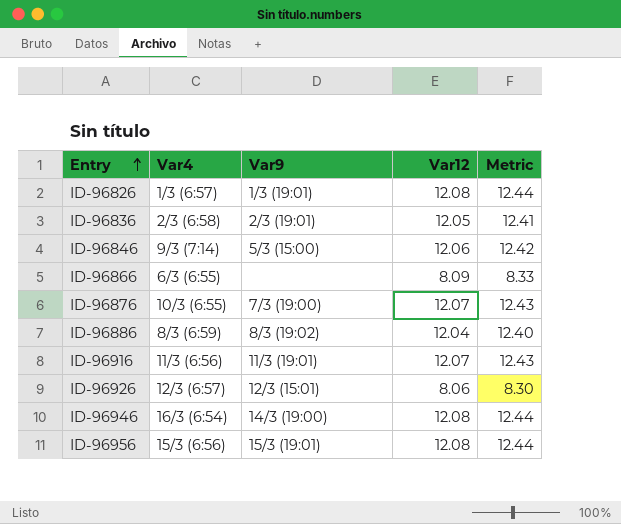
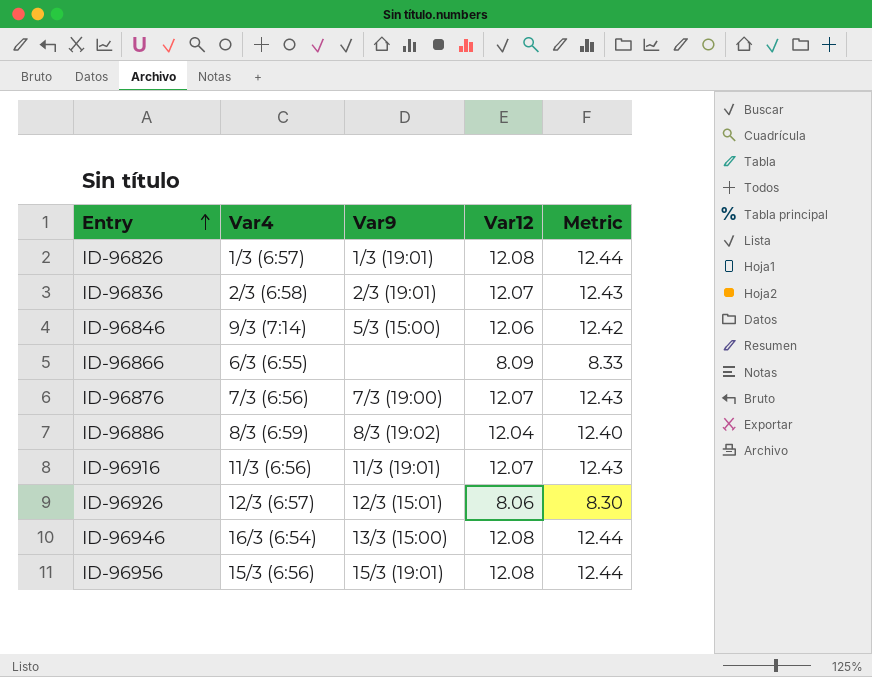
ID-96836 | Var12: 12.05 -> 12.07
ID-96836 | Metric: 12.41 -> 12.43
ID-96876 | Var4: 10/3 (6:55) -> 7/3 (6:56)
ID-96946 | Var9: 14/3 (19:00) -> 13/3 (15:00)

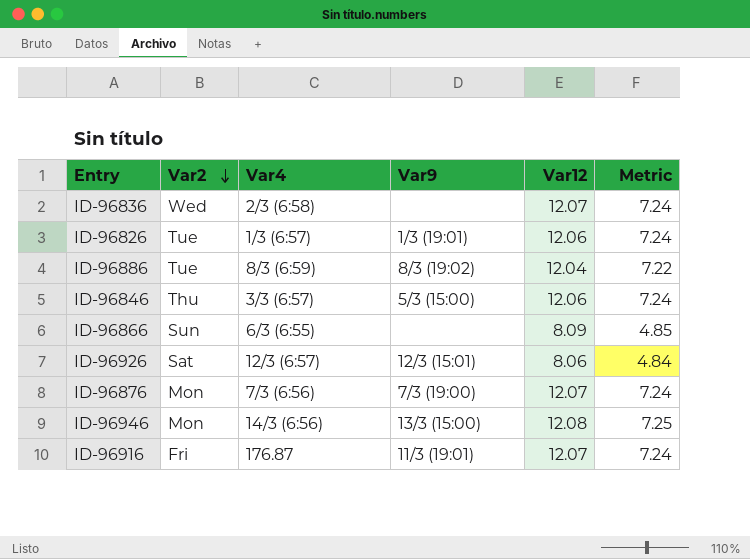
row order: Entry ascending -> Var2 descending
column Var2 | position: none -> 2
column Metric | formula: [Var12] * 1.03 -> [Var12] * 0.6
row ID-96956: 15/3 (6:56) | 15/3 (19:01) | 12.08 | 12.44 -> none
ID-96836 | Var9: 2/3 (19:01) -> none
ID-96826 | Var12: 12.08 -> 12.06
ID-96846 | Var4: 9/3 (7:14) -> 3/3 (6:57)
ID-96946 | Var4: 16/3 (6:54) -> 14/3 (6:56)
ID-96916 | Var4: 11/3 (6:56) -> 176.87

